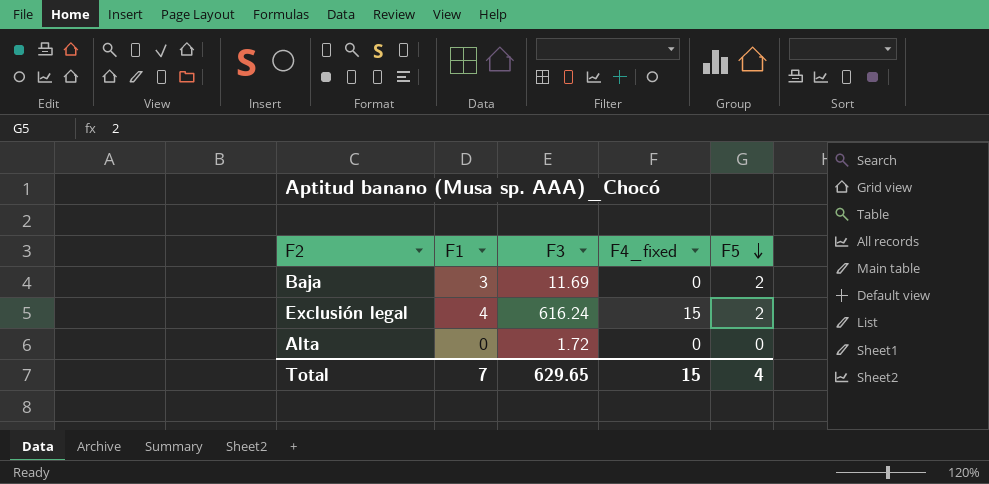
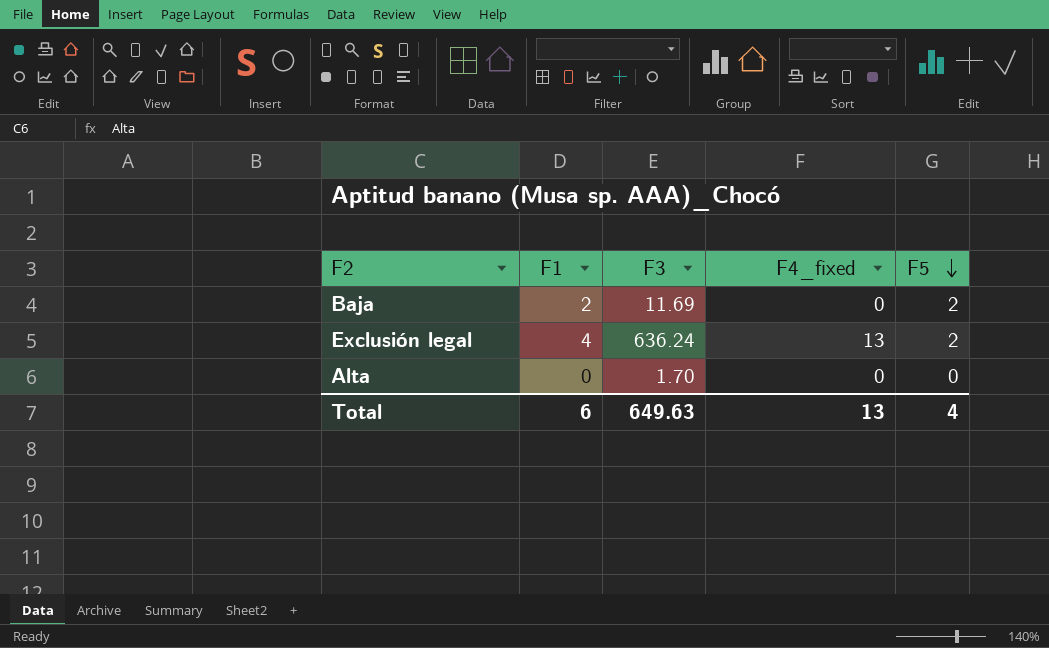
Baja | F1: 3 -> 2
Exclusión legal | F3: 616.24 -> 636.24
Exclusión legal | F4_fixed: 15 -> 13
Alta | F3: 1.72 -> 1.70
Total | F1: 7 -> 6
Total | F3: 629.65 -> 649.63
Total | F4_fixed: 15 -> 13

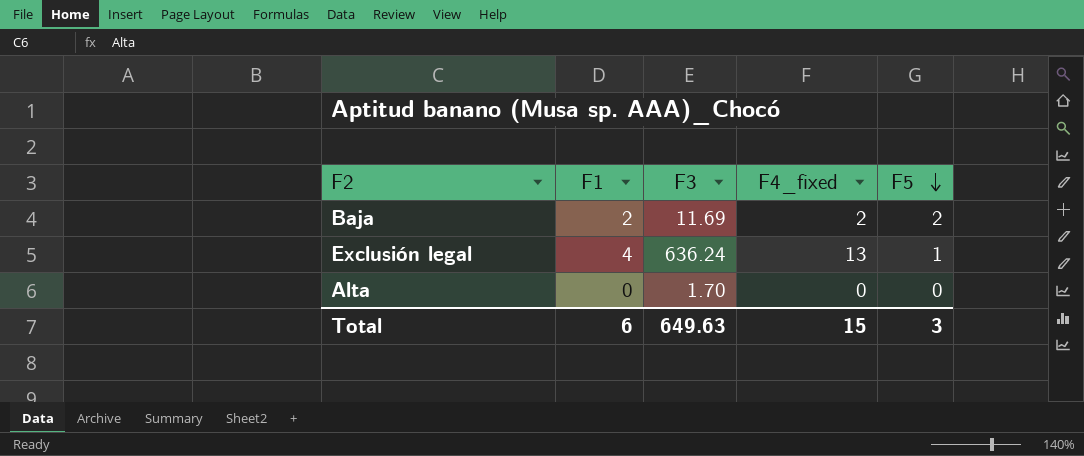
Baja | F4_fixed: 0 -> 2
Exclusión legal | F5: 2 -> 1
Total | F4_fixed: 13 -> 15
Total | F5: 4 -> 3

